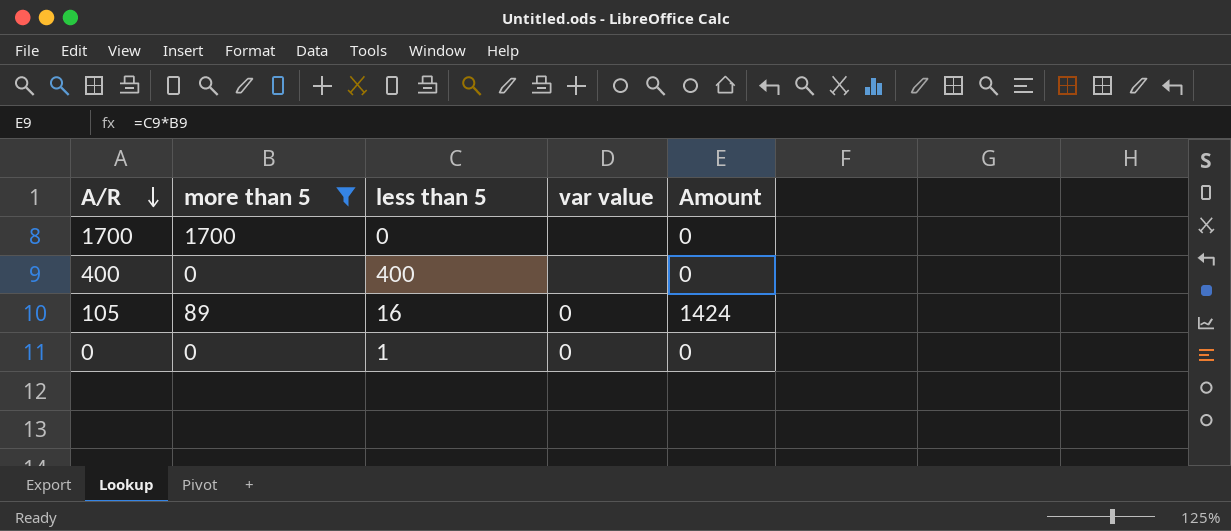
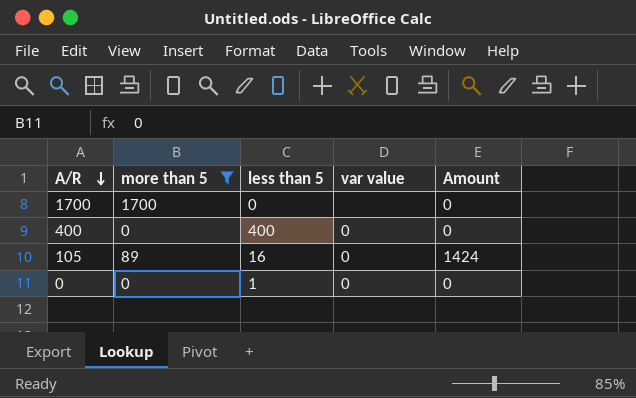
400 | var value: none -> 0

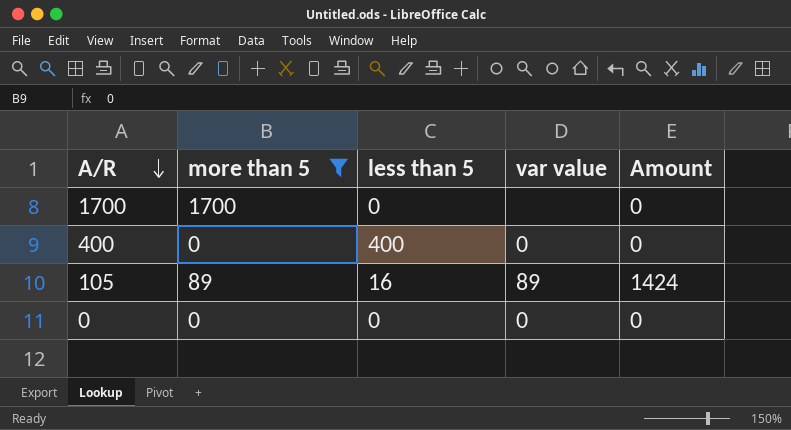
105 | var value: 0 -> 89
0 | less than 5: 1 -> 0

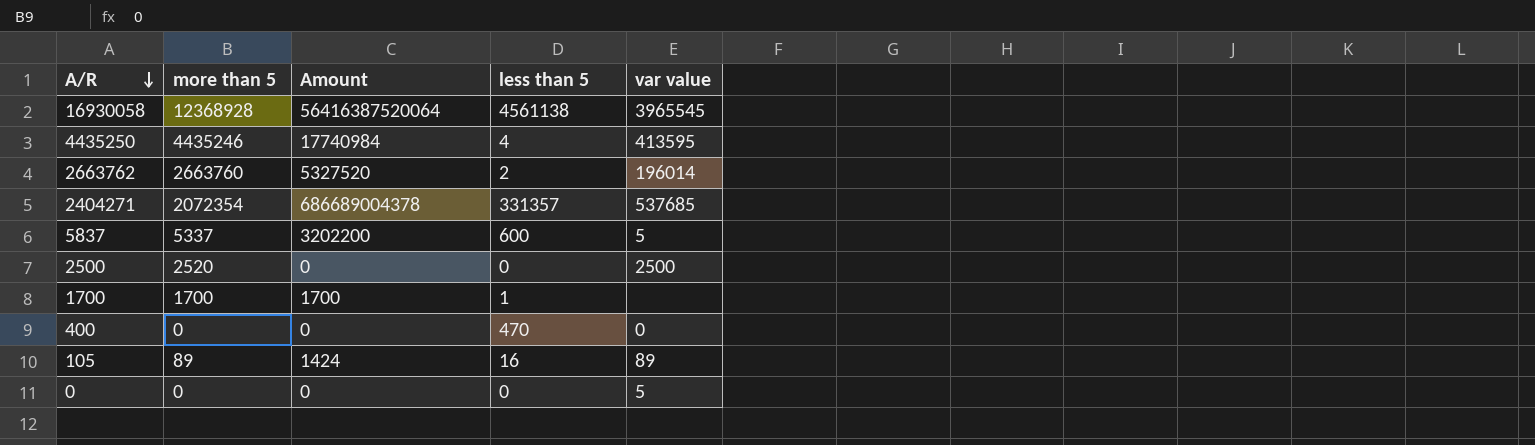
filter: more than 5 <= 1700 -> none
column Amount | position: 5 -> 3
1700 | Amount: 0 -> 1700
1700 | less than 5: 0 -> 1
400 | less than 5: 400 -> 470
0 | var value: 0 -> 5

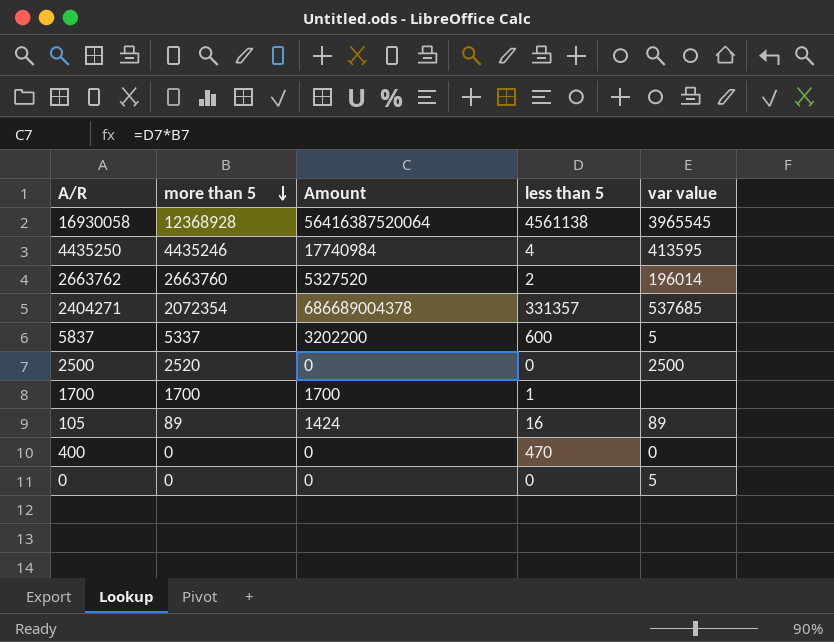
row order: A/R descending -> more than 5 descending

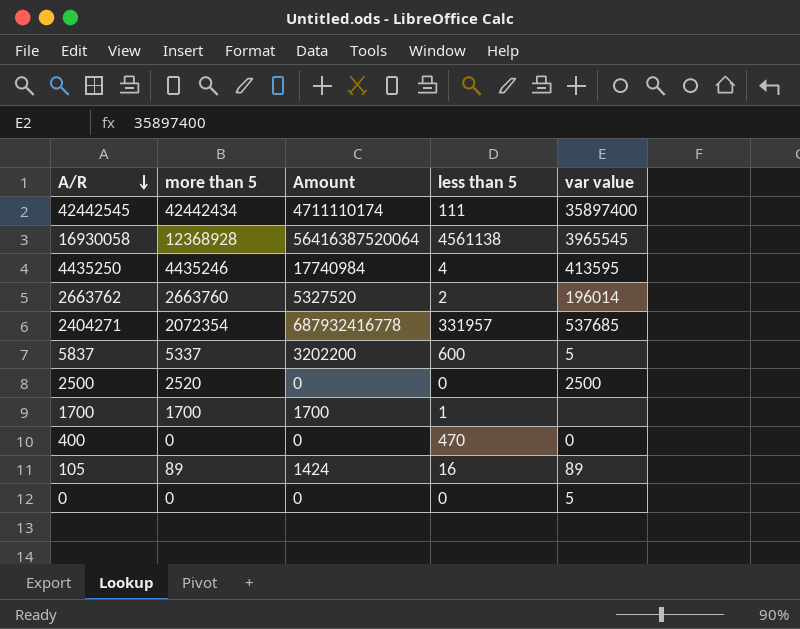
row order: more than 5 descending -> A/R descending
row 42442545: none -> 42442434 | 4711110174 | 111 | 35897400
2404271 | Amount: 686689004378 -> 687932416778
2404271 | less than 5: 331357 -> 331957

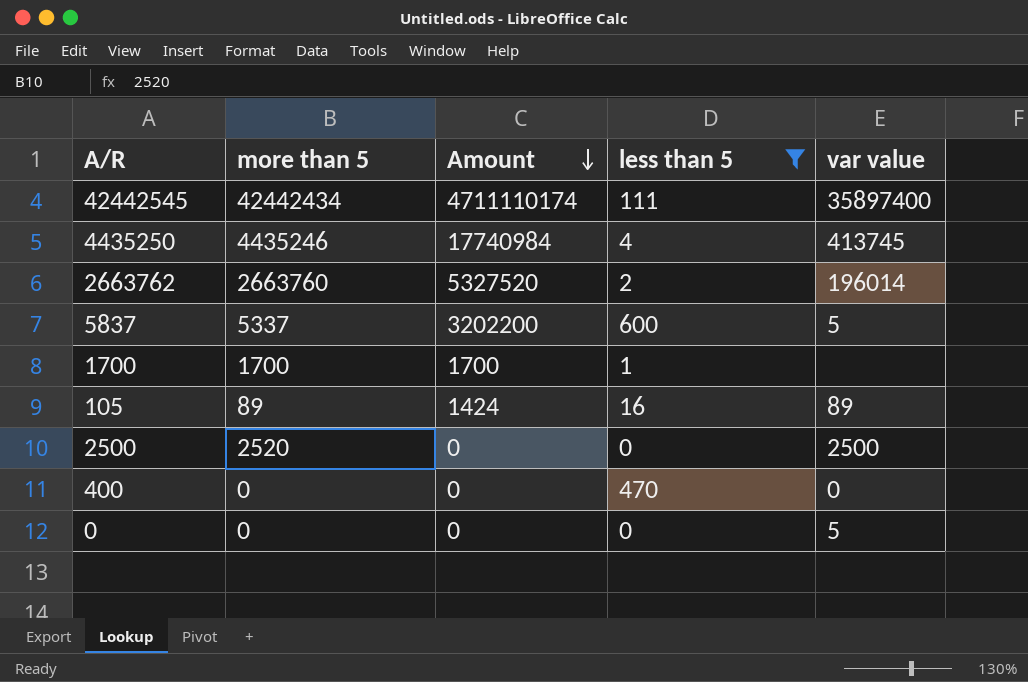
filter: none -> less than 5 <= 600
row order: A/R descending -> Amount descending
4435250 | var value: 413595 -> 413745

